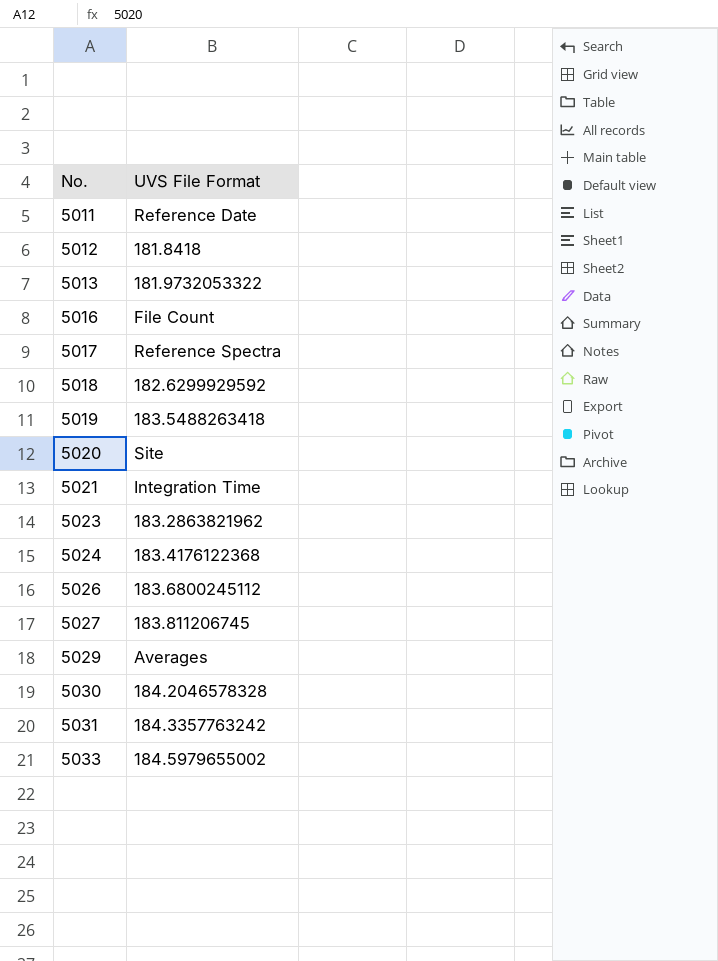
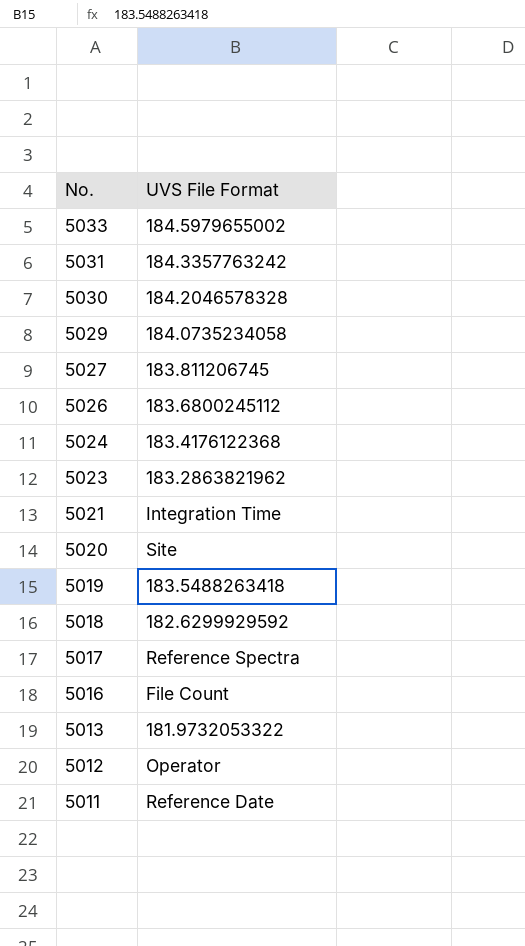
row order: No. ascending -> No. descending
5029 | UVS File Format: Averages -> 184.0735234058
5012 | UVS File Format: 181.8418 -> Operator

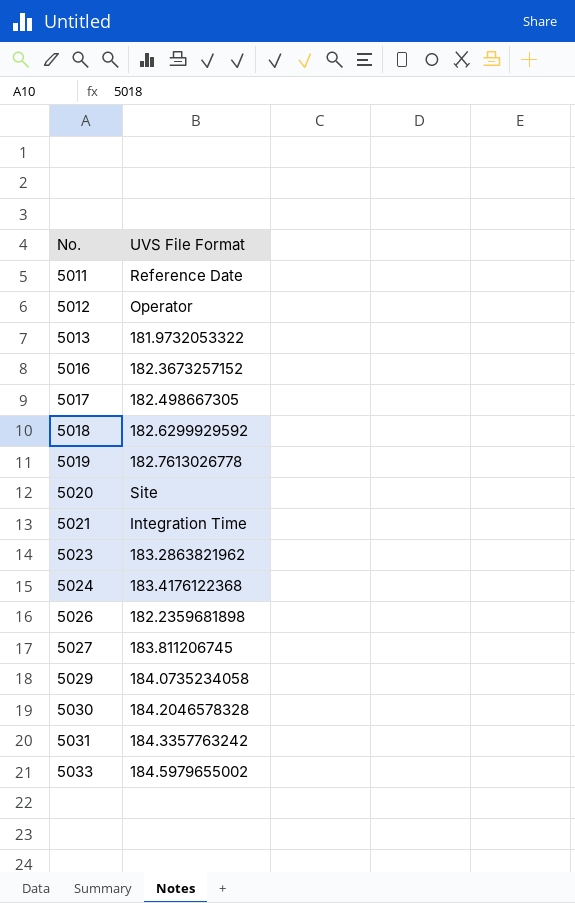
row order: No. descending -> No. ascending
5016 | UVS File Format: File Count -> 182.3673257152
5017 | UVS File Format: Reference Spectra -> 182.498667305
5019 | UVS File Format: 183.5488263418 -> 182.7613026778
5026 | UVS File Format: 183.6800245112 -> 182.2359681898

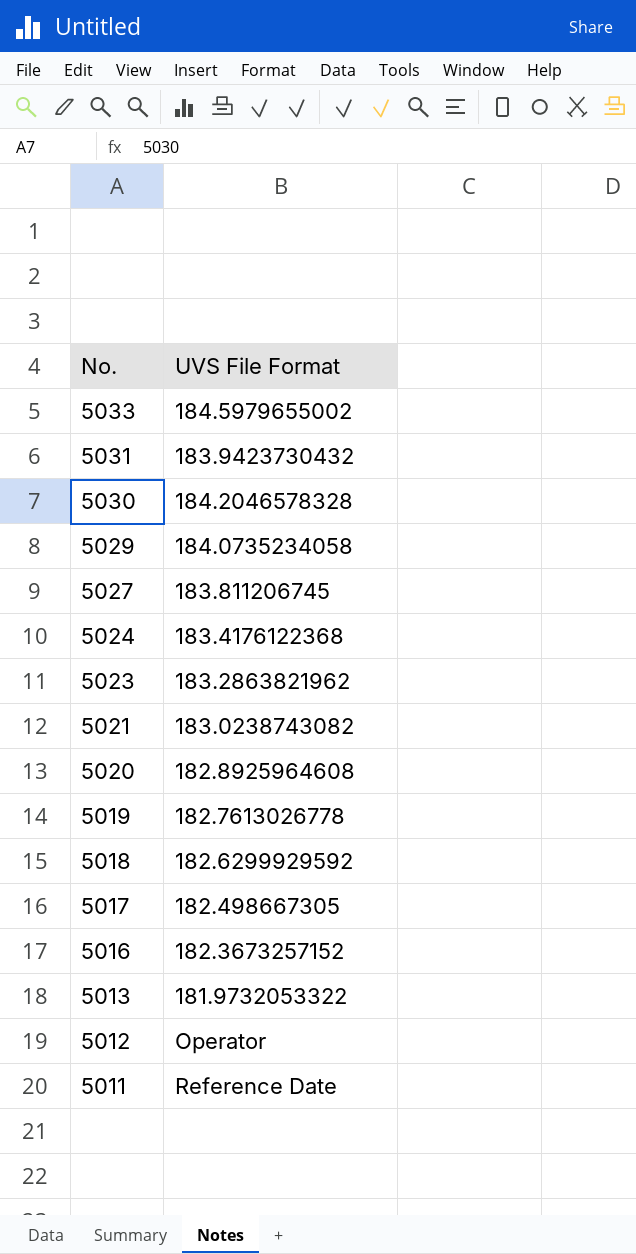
row order: No. ascending -> No. descending
row 5026: 182.2359681898 -> none
5031 | UVS File Format: 184.3357763242 -> 183.9423730432
5021 | UVS File Format: Integration Time -> 183.0238743082
5020 | UVS File Format: Site -> 182.8925964608

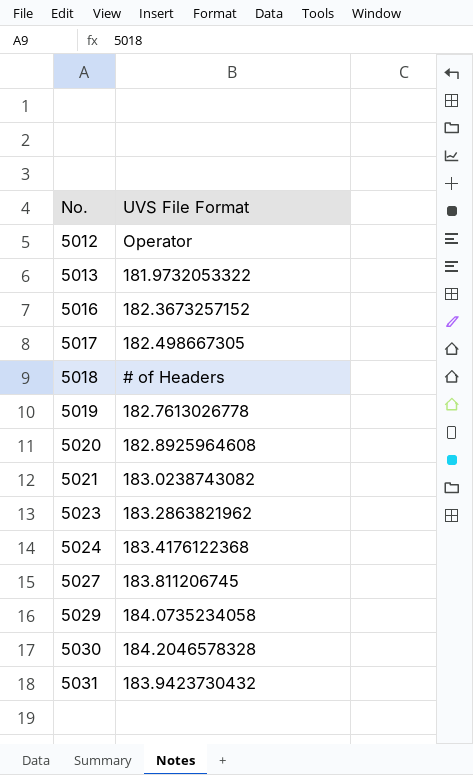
row order: No. descending -> No. ascending
row 5033: 184.5979655002 -> none
row 5011: Reference Date -> none
5018 | UVS File Format: 182.6299929592 -> # of Headers

